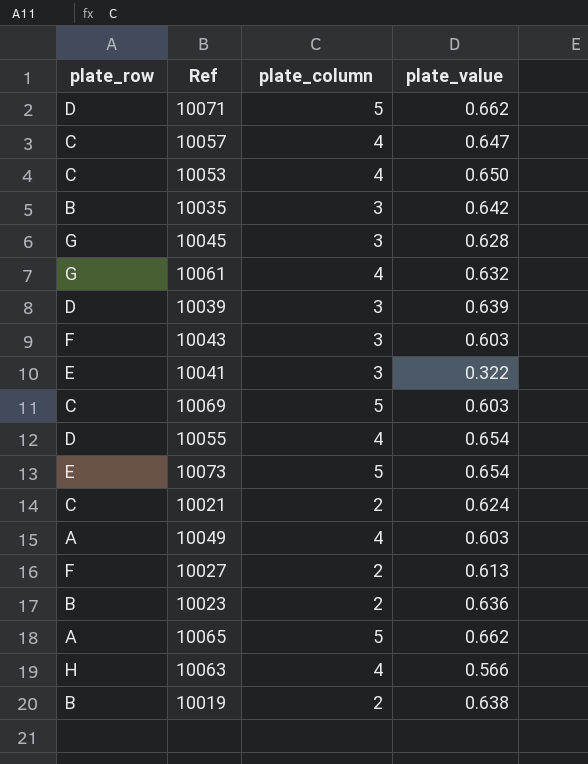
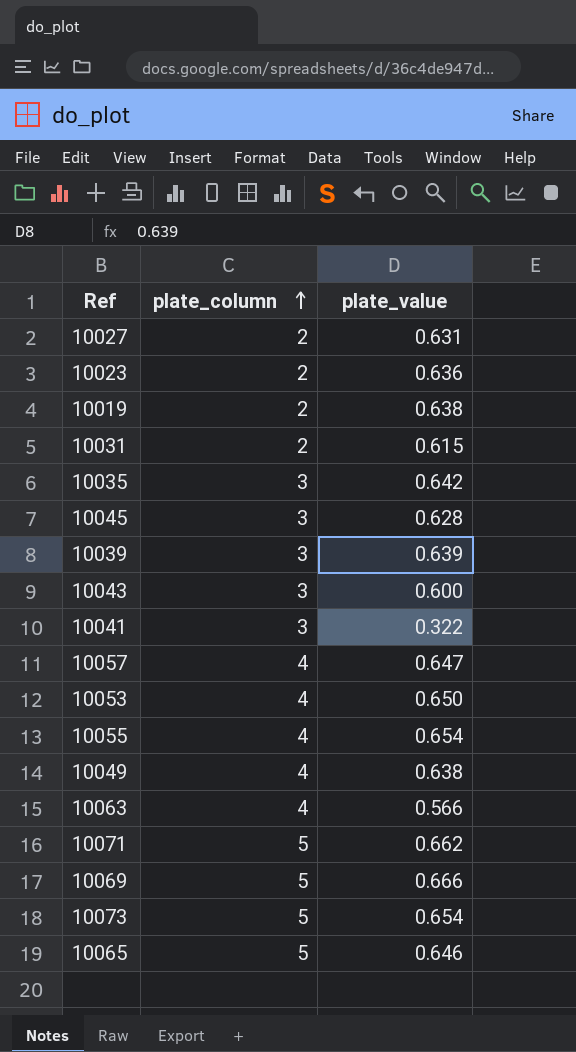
row order: none -> plate_column ascending
column plate_row | position: 1 -> none
row 10061: G | 4 | 0.632 -> none
row 10021: C | 2 | 0.624 -> none
10027 | plate_value: 0.613 -> 0.631
row 10031: none -> 2 | 0.615
10043 | plate_value: 0.603 -> 0.600
10049 | plate_value: 0.603 -> 0.638
10069 | plate_value: 0.603 -> 0.666
10065 | plate_value: 0.662 -> 0.646

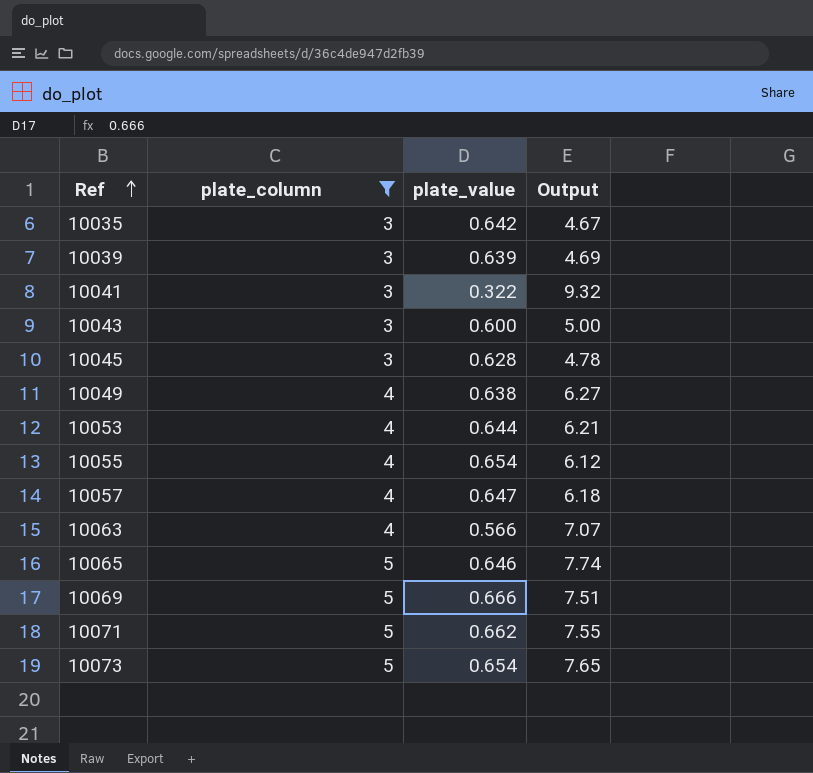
filter: none -> plate_column != 2
row order: plate_column ascending -> Ref ascending
column Output | formula: none -> [plate_column] / [plate_value]
10053 | plate_value: 0.650 -> 0.644

